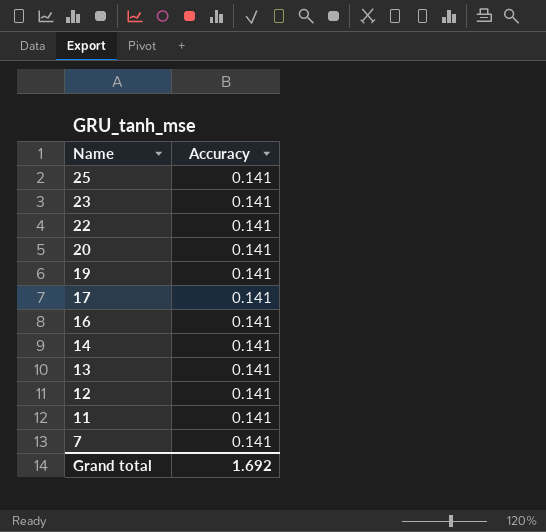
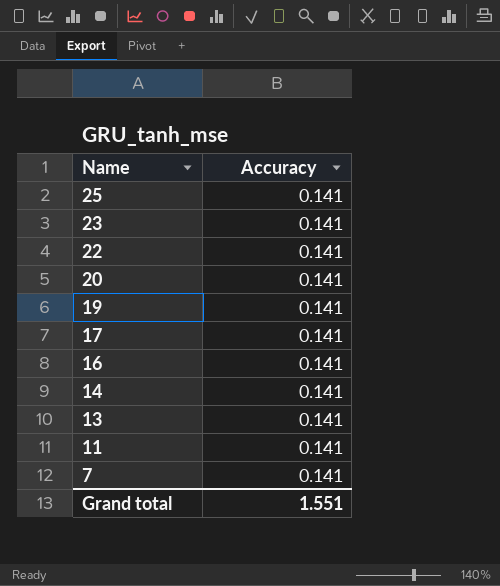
row 12: 0.141 -> none
Grand total | Accuracy: 1.692 -> 1.551

